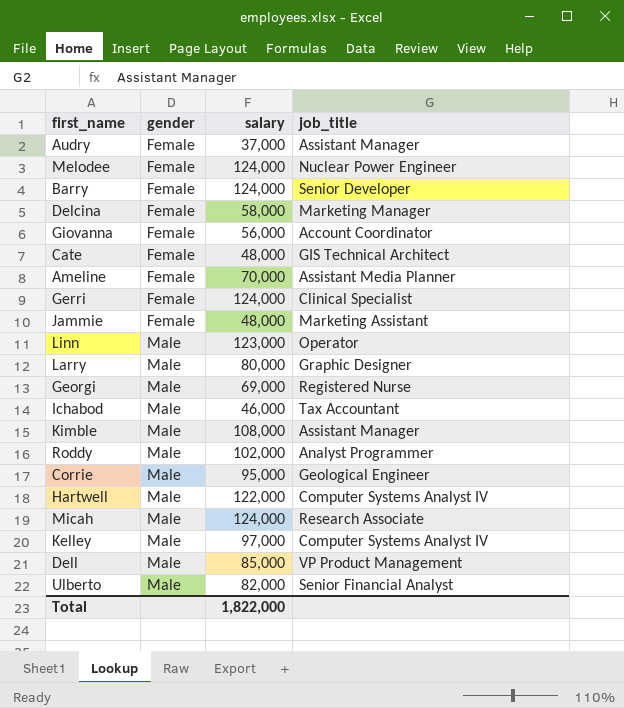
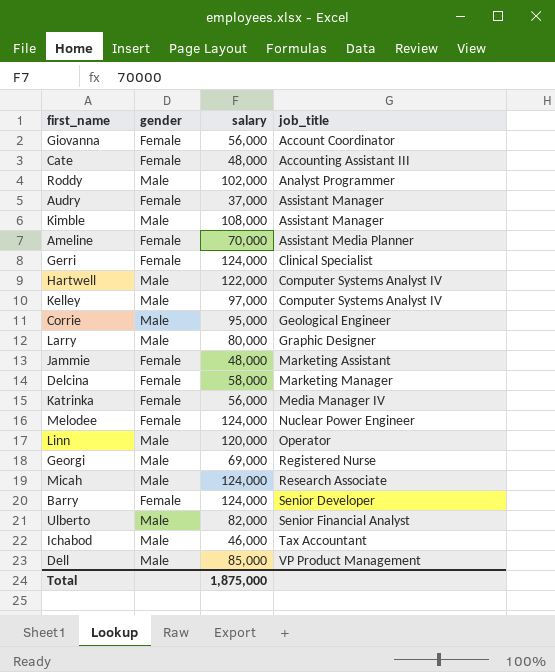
row order: gender ascending -> job_title ascending
Cate | job_title: GIS Technical Architect -> Accounting Assistant III
row Katrinka: none -> Female | 56,000 | Media Manager IV
Linn | salary: 123,000 -> 120,000
Total | salary: 1,822,000 -> 1,875,000

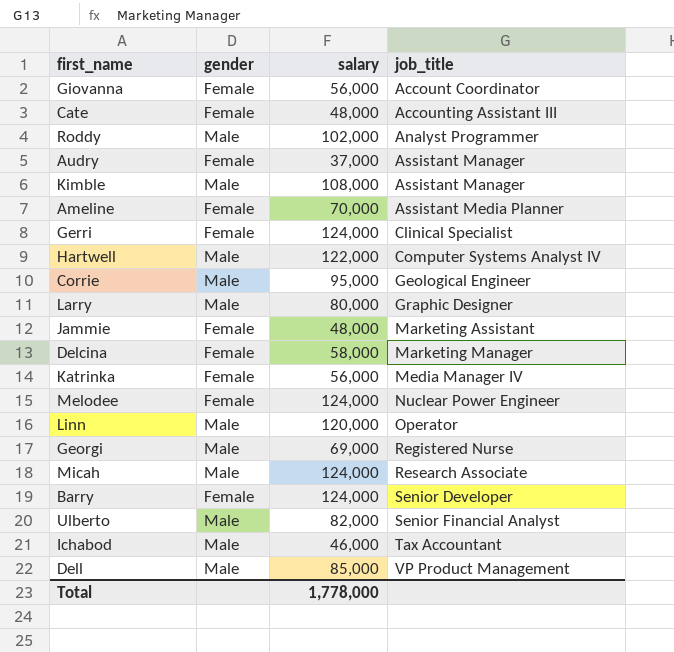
row Kelley: Male | 97,000 | Computer Systems Analyst IV -> none
Total | salary: 1,875,000 -> 1,778,000

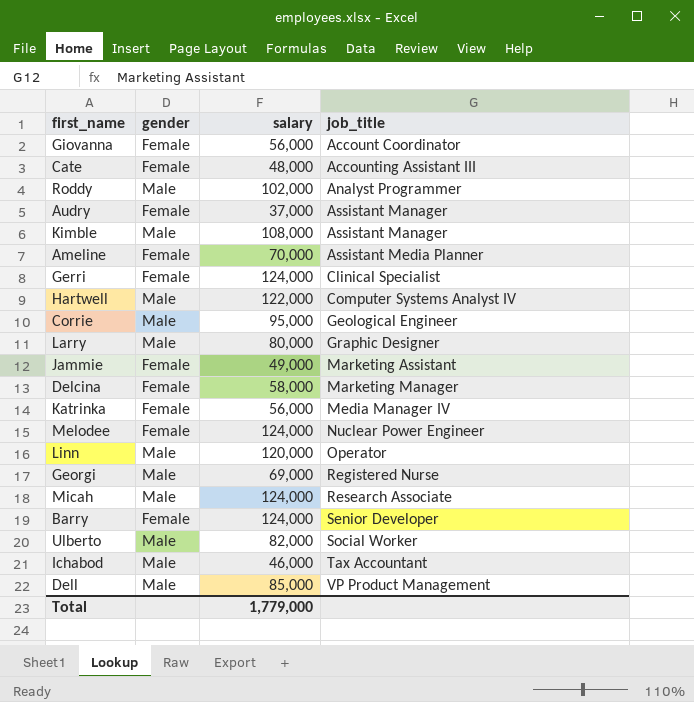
Jammie | salary: 48,000 -> 49,000
Ulberto | job_title: Senior Financial Analyst -> Social Worker
Total | salary: 1,778,000 -> 1,779,000

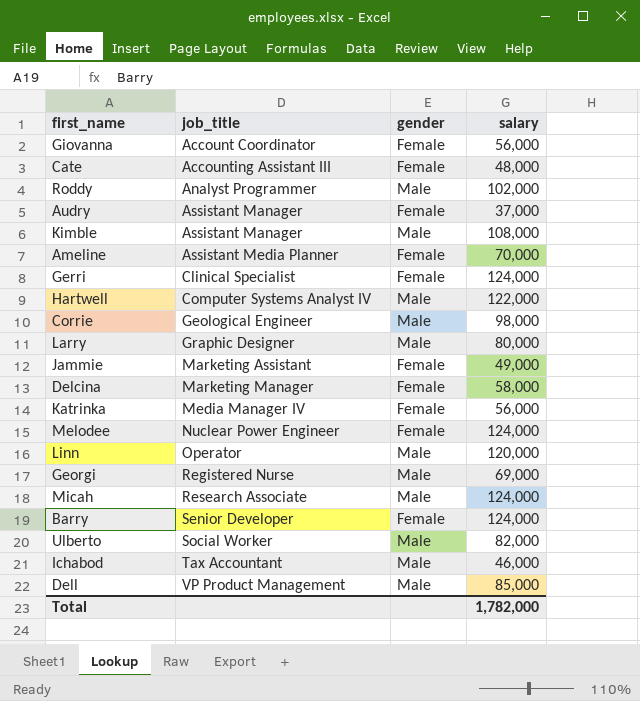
column job_title | position: 4 -> 2
Corrie | salary: 95,000 -> 98,000
Total | salary: 1,779,000 -> 1,782,000

